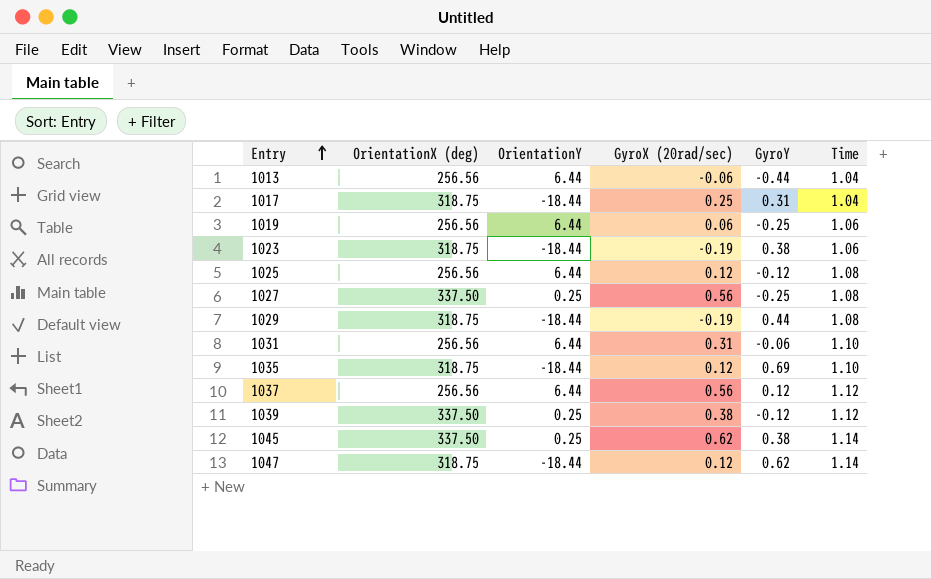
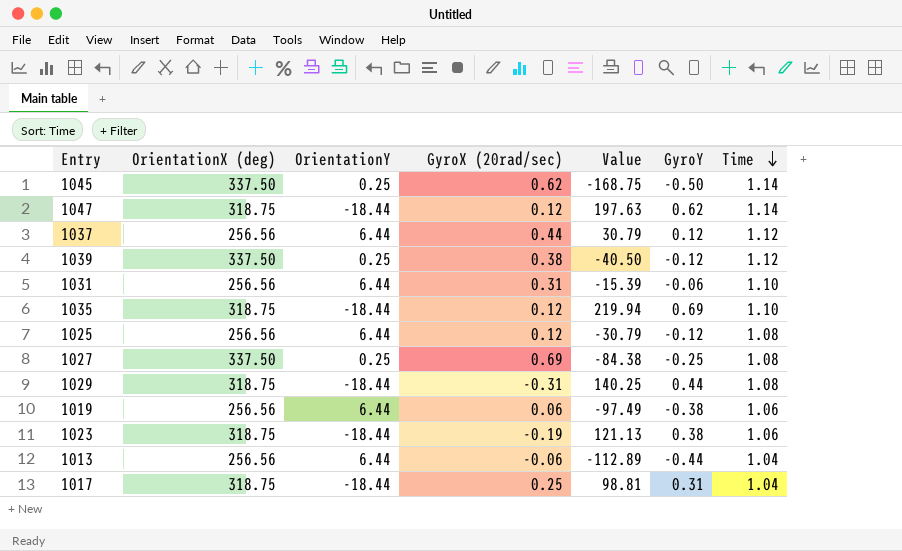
row order: Entry ascending -> Time descending
column Value | formula: none -> [OrientationX (deg)] * [GyroY]
1045 | GyroY: 0.38 -> -0.50
1037 | GyroX (20rad/sec): 0.56 -> 0.44
1027 | GyroX (20rad/sec): 0.56 -> 0.69
1029 | GyroX (20rad/sec): -0.19 -> -0.31
1019 | GyroY: -0.25 -> -0.38

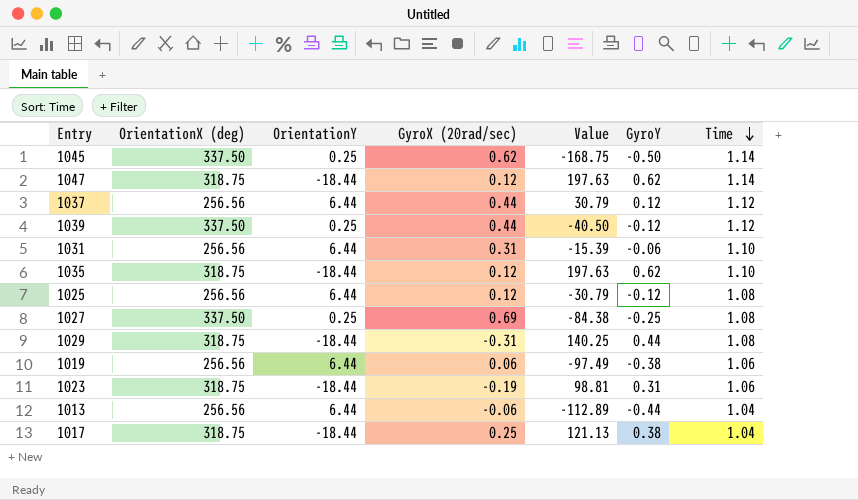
1039 | GyroX (20rad/sec): 0.38 -> 0.44
1035 | Value: 219.94 -> 197.63
1035 | GyroY: 0.69 -> 0.62
1023 | Value: 121.13 -> 98.81
1023 | GyroY: 0.38 -> 0.31
1017 | Value: 98.81 -> 121.13
1017 | GyroY: 0.31 -> 0.38

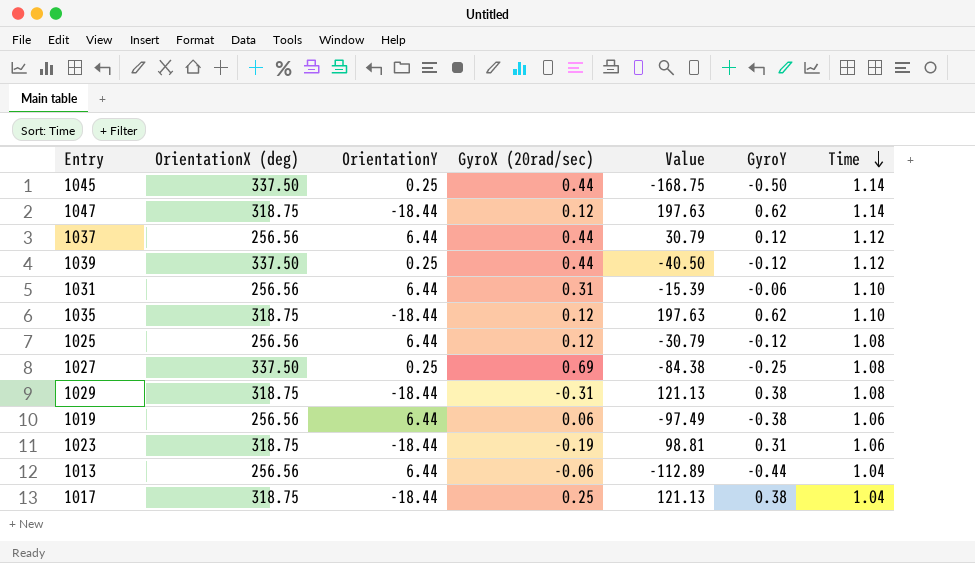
1045 | GyroX (20rad/sec): 0.62 -> 0.44
1029 | Value: 140.25 -> 121.13
1029 | GyroY: 0.44 -> 0.38

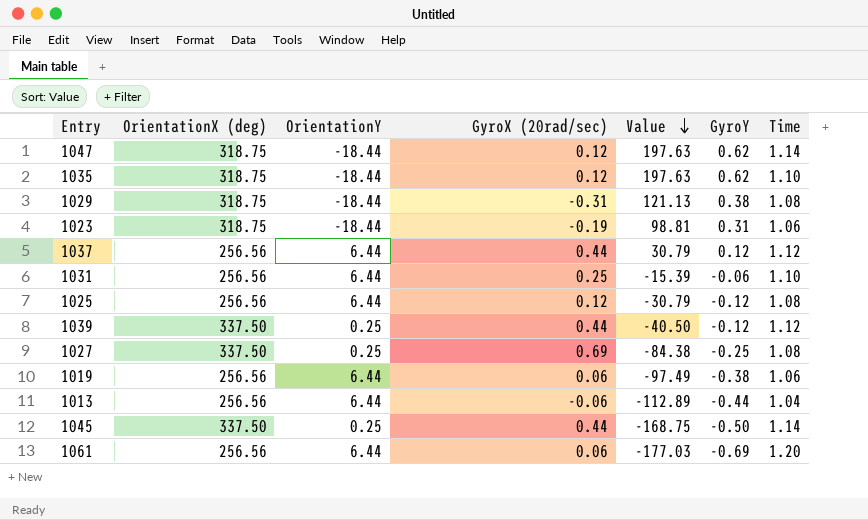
row order: Time descending -> Value descending
row 1017: 318.75 | -18.44 | 0.25 | 121.13 | 0.38 | 1.04 -> none
1031 | GyroX (20rad/sec): 0.31 -> 0.25
row 1061: none -> 256.56 | 6.44 | 0.06 | -177.03 | -0.69 | 1.20

